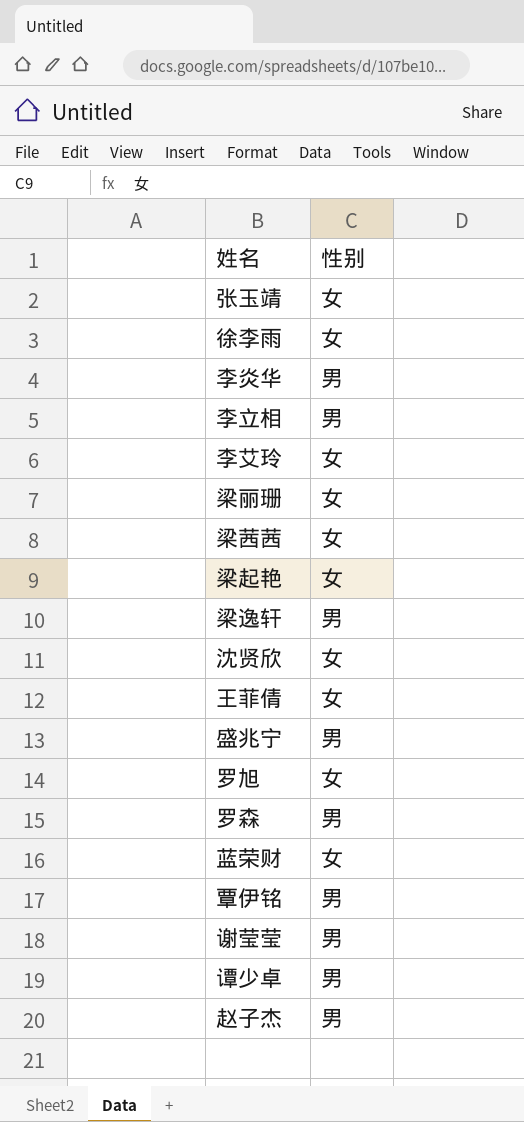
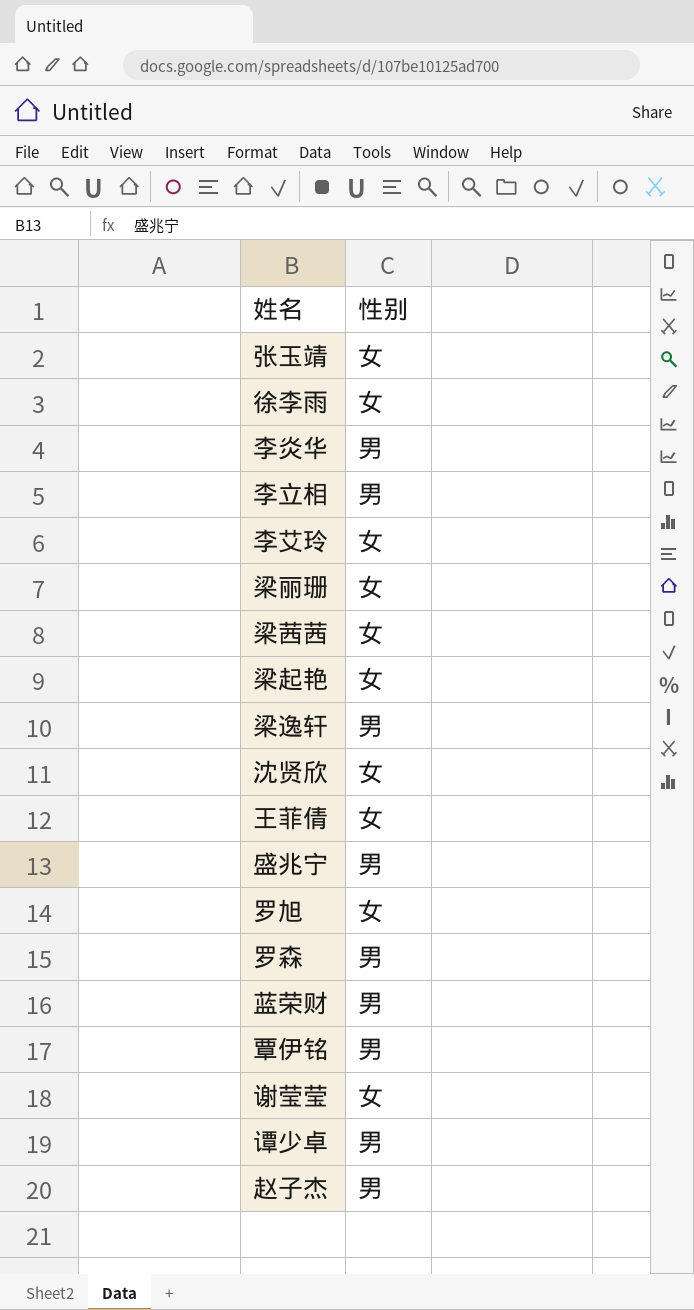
蓝荣财 | 性别: 女 -> 男
谢莹莹 | 性别: 男 -> 女

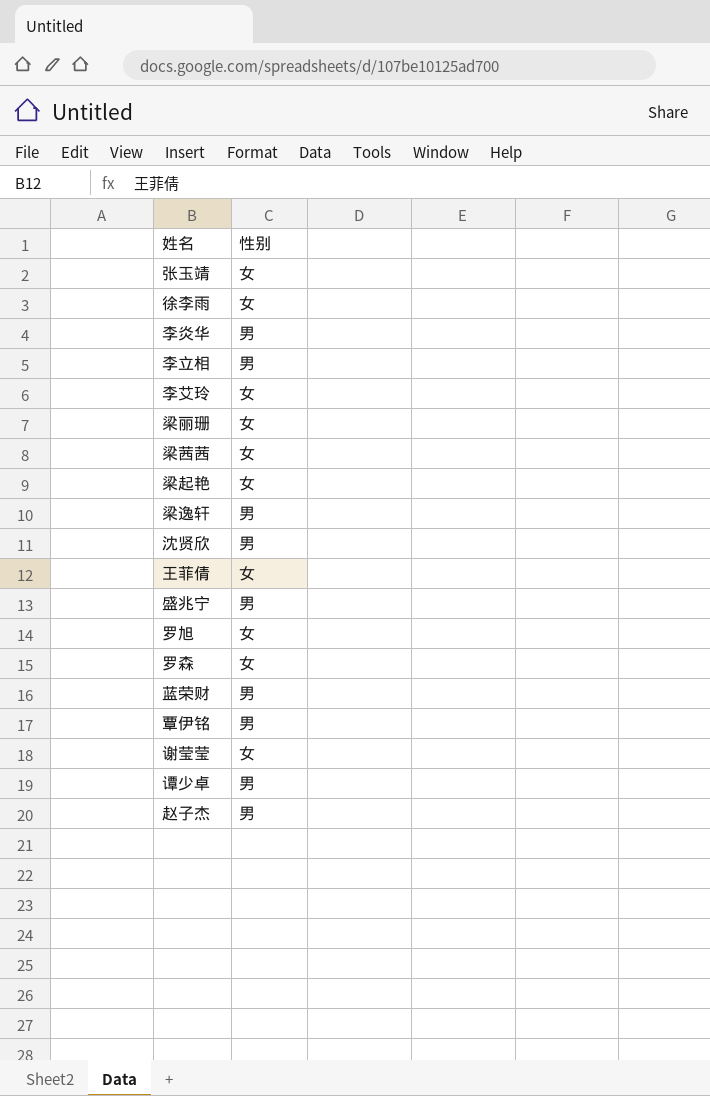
沈贤欣 | 性别: 女 -> 男
罗森 | 性别: 男 -> 女

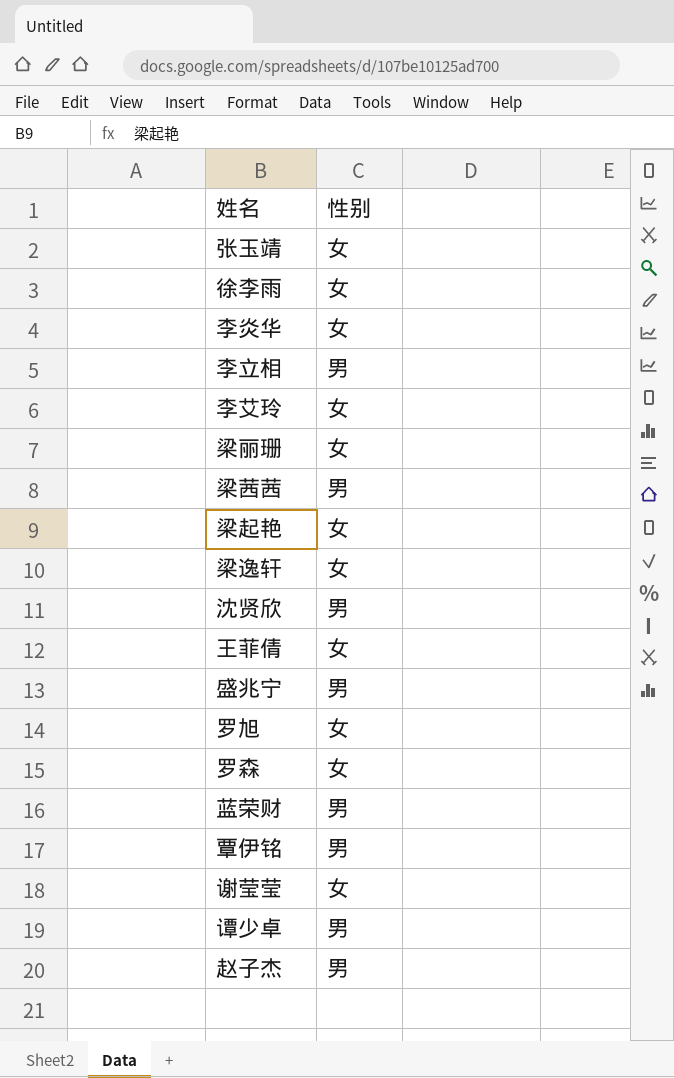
李炎华 | 性别: 男 -> 女
梁茜茜 | 性别: 女 -> 男
梁逸轩 | 性别: 男 -> 女

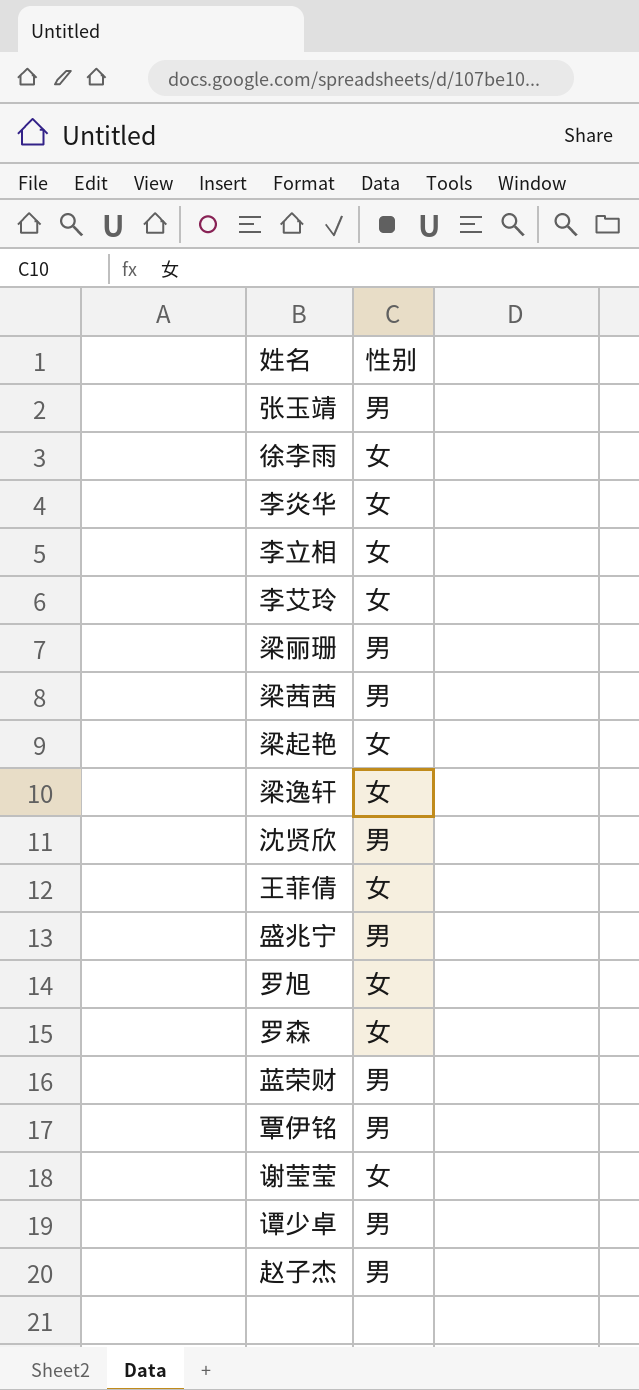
张玉靖 | 性别: 女 -> 男
李立相 | 性别: 男 -> 女
梁丽珊 | 性别: 女 -> 男

